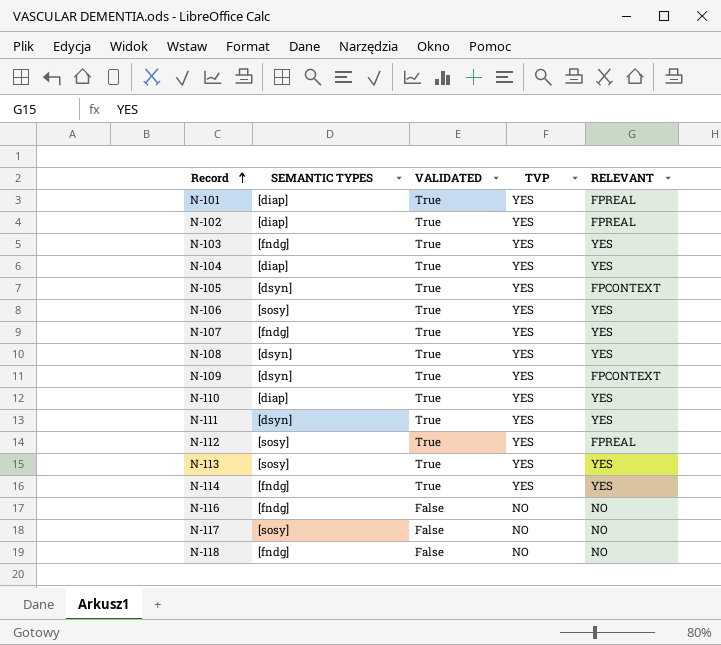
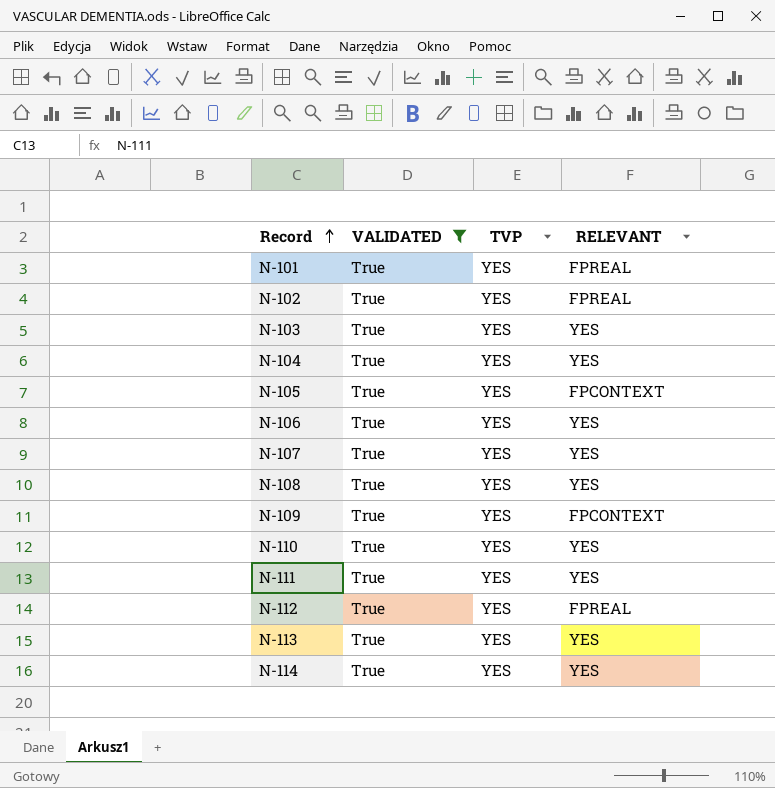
filter: none -> VALIDATED = True
column SEMANTIC TYPES | position: 2 -> none

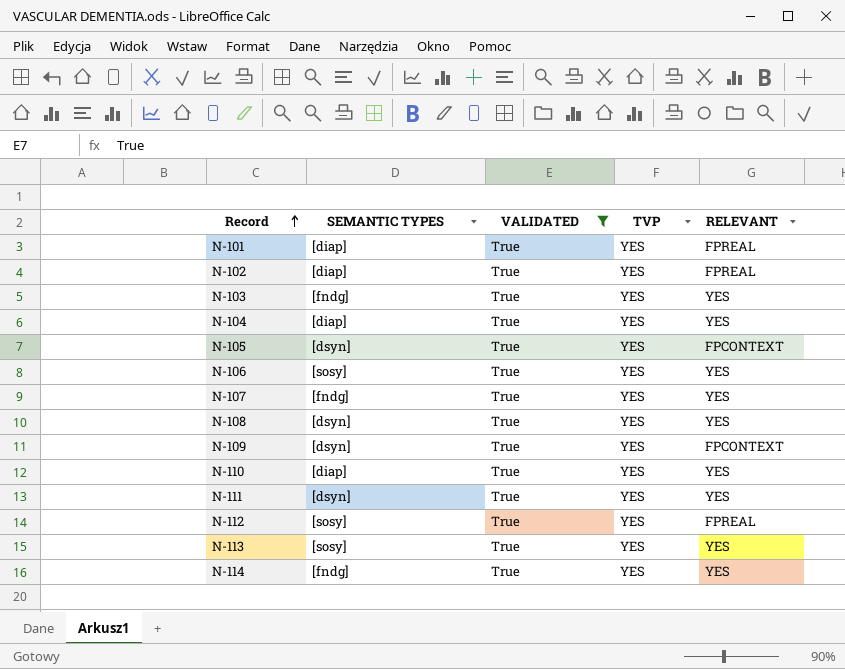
column SEMANTIC TYPES | position: none -> 2

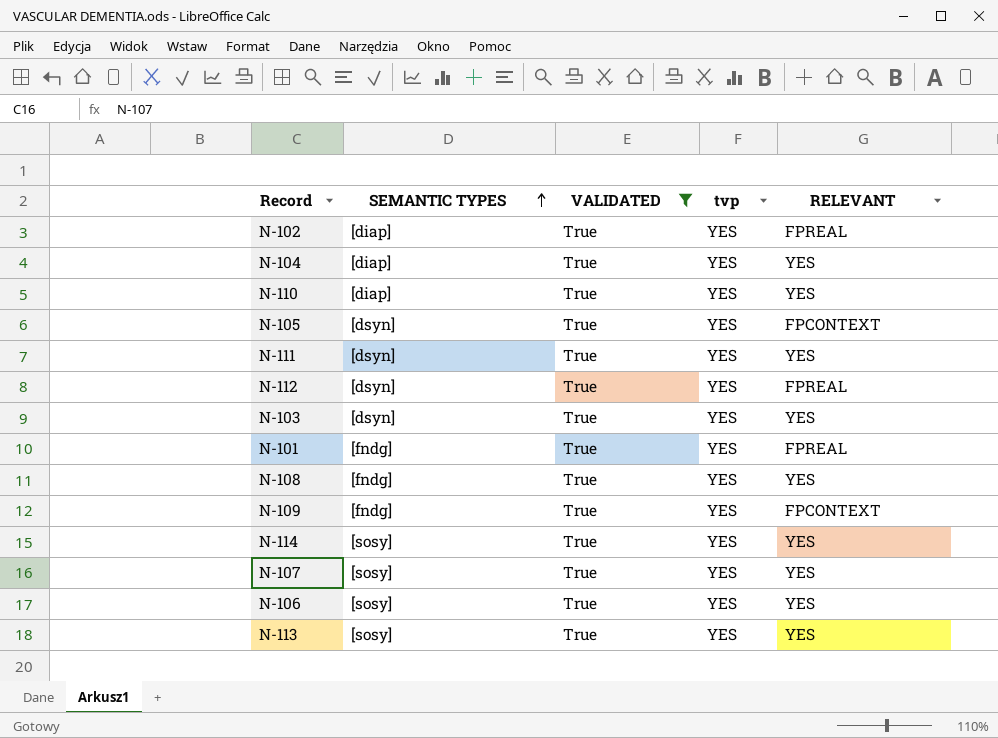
row order: Record ascending -> SEMANTIC TYPES ascending
column name: TVP -> tvp
N-112 | SEMANTIC TYPES: [sosy] -> [dsyn]
N-103 | SEMANTIC TYPES: [fndg] -> [dsyn]
N-101 | SEMANTIC TYPES: [diap] -> [fndg]
N-108 | SEMANTIC TYPES: [dsyn] -> [fndg]
N-109 | SEMANTIC TYPES: [dsyn] -> [fndg]
N-114 | SEMANTIC TYPES: [fndg] -> [sosy]
N-107 | SEMANTIC TYPES: [fndg] -> [sosy]

